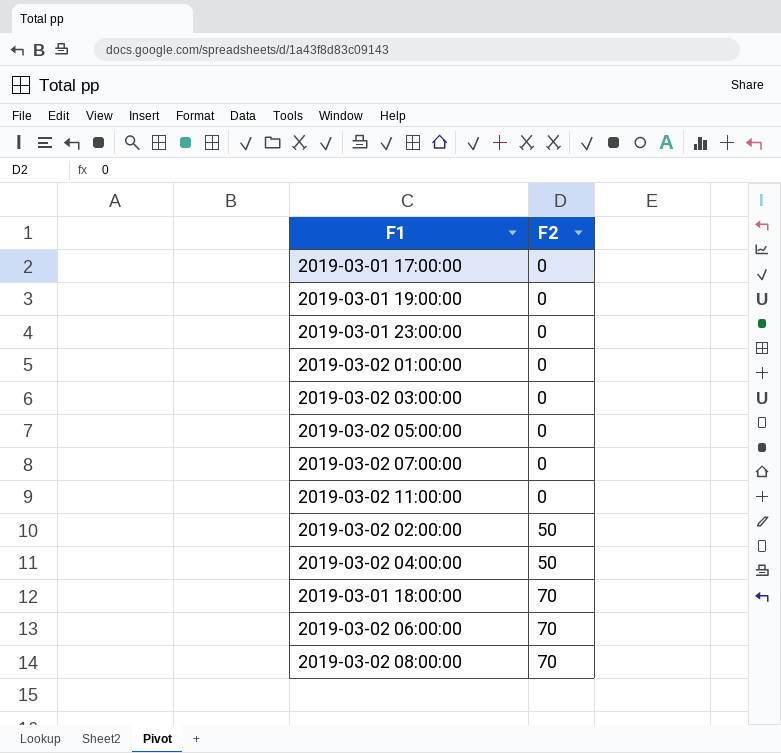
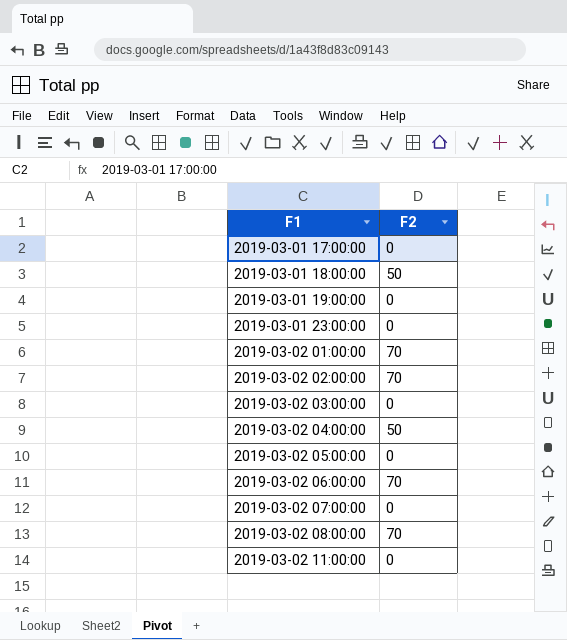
row order: F2 ascending -> F1 ascending
2019-03-01 18:00:00 | F2: 70 -> 50
2019-03-02 01:00:00 | F2: 0 -> 70
2019-03-02 02:00:00 | F2: 50 -> 70

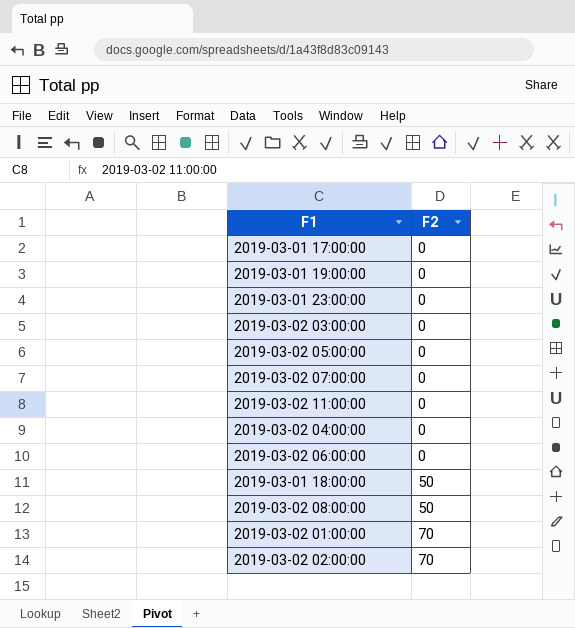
row order: F1 ascending -> F2 ascending
2019-03-02 04:00:00 | F2: 50 -> 0
2019-03-02 06:00:00 | F2: 70 -> 0
2019-03-02 08:00:00 | F2: 70 -> 50

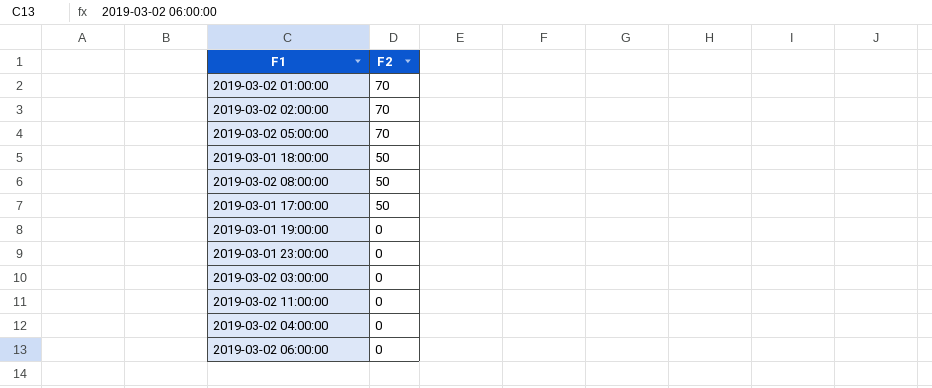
row order: F2 ascending -> F2 descending
row 2019-03-02 07:00:00: 0 -> none
2019-03-02 05:00:00 | F2: 0 -> 70
2019-03-01 17:00:00 | F2: 0 -> 50

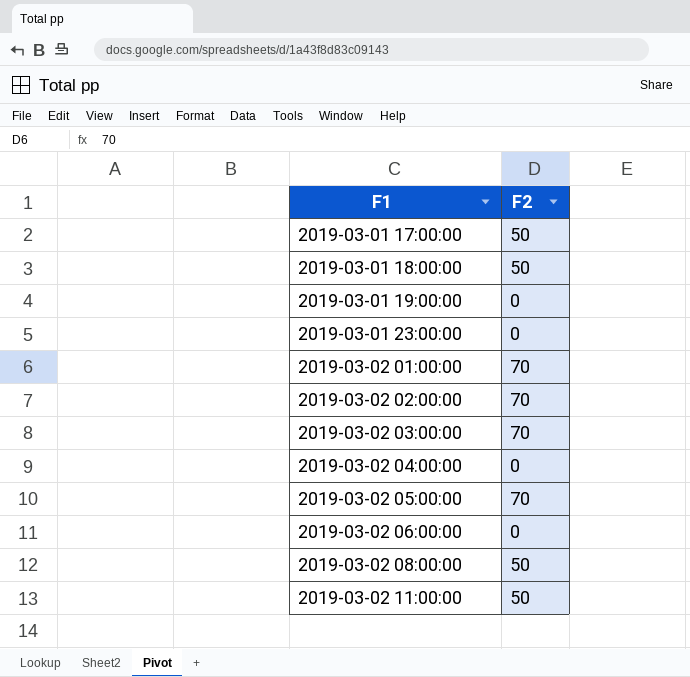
row order: F2 descending -> F1 ascending
2019-03-02 03:00:00 | F2: 0 -> 70
2019-03-02 11:00:00 | F2: 0 -> 50

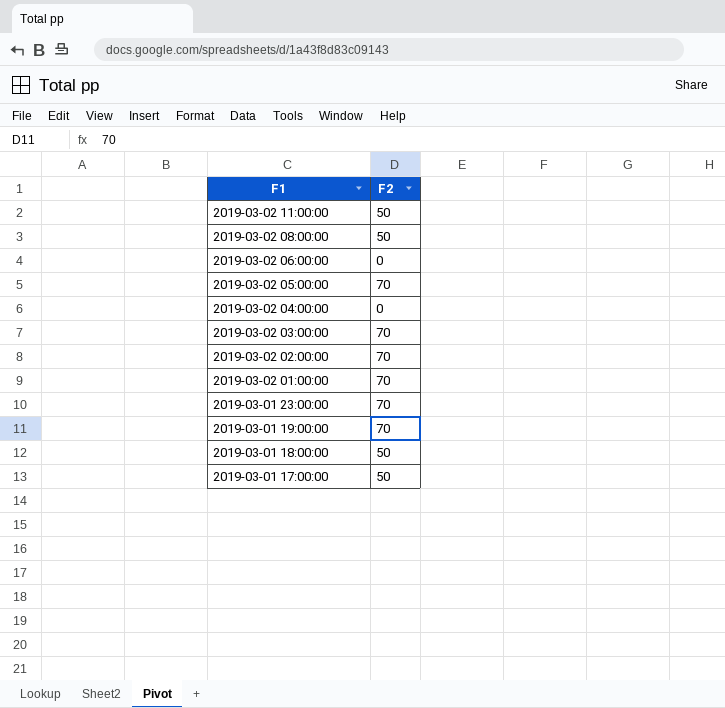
row order: F1 ascending -> F1 descending
2019-03-01 23:00:00 | F2: 0 -> 70
2019-03-01 19:00:00 | F2: 0 -> 70

